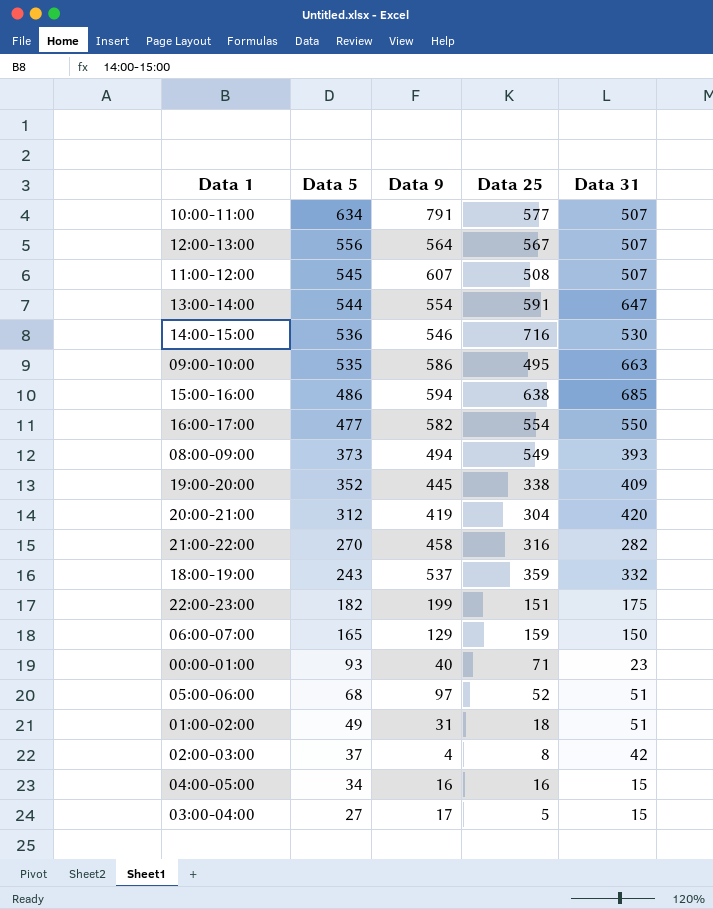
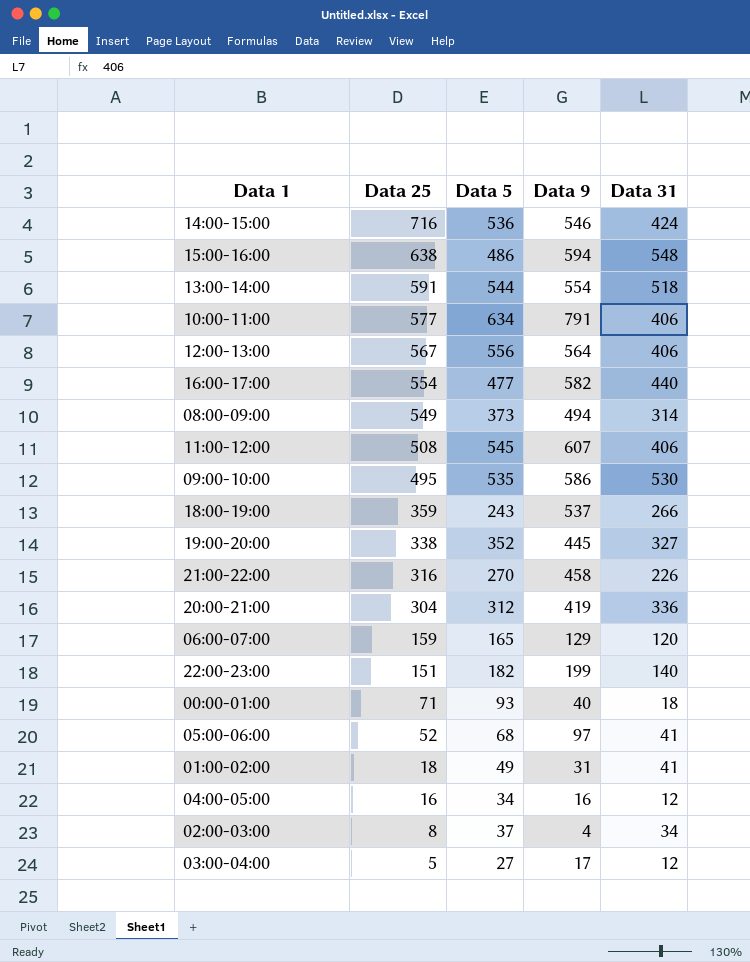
row order: Data 5 descending -> Data 25 descending
column Data 25 | position: 4 -> 2
14:00-15:00 | Data 31: 530 -> 424
15:00-16:00 | Data 31: 685 -> 548
13:00-14:00 | Data 31: 647 -> 518
10:00-11:00 | Data 31: 507 -> 406
12:00-13:00 | Data 31: 507 -> 406
16:00-17:00 | Data 31: 550 -> 440
08:00-09:00 | Data 31: 393 -> 314
11:00-12:00 | Data 31: 507 -> 406
09:00-10:00 | Data 31: 663 -> 530
18:00-19:00 | Data 31: 332 -> 266
19:00-20:00 | Data 31: 409 -> 327
21:00-22:00 | Data 31: 282 -> 226
20:00-21:00 | Data 31: 420 -> 336
06:00-07:00 | Data 31: 150 -> 120
22:00-23:00 | Data 31: 175 -> 140
00:00-01:00 | Data 31: 23 -> 18
05:00-06:00 | Data 31: 51 -> 41
01:00-02:00 | Data 31: 51 -> 41
04:00-05:00 | Data 31: 15 -> 12
02:00-03:00 | Data 31: 42 -> 34
03:00-04:00 | Data 31: 15 -> 12

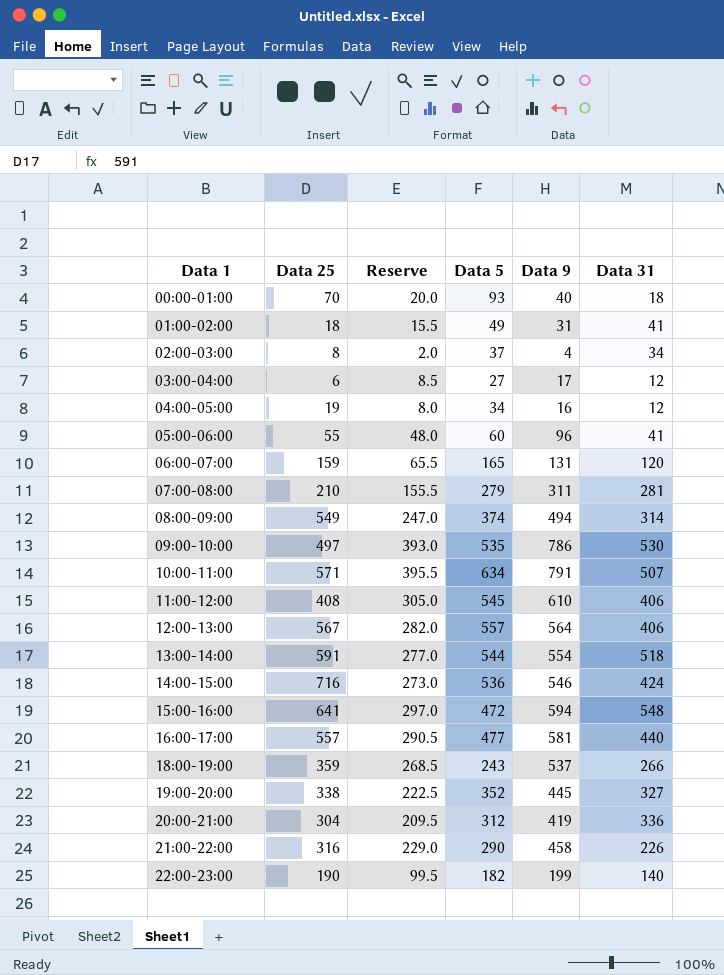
row order: Data 25 descending -> Data 1 ascending
column Reserve | formula: none -> [Data 9] * 0.5
00:00-01:00 | Data 25: 71 -> 70
03:00-04:00 | Data 25: 5 -> 6
04:00-05:00 | Data 25: 16 -> 19
05:00-06:00 | Data 25: 52 -> 55
05:00-06:00 | Data 5: 68 -> 60
05:00-06:00 | Data 9: 97 -> 96
06:00-07:00 | Data 9: 129 -> 131
row 07:00-08:00: none -> 210 | 155.5 | 279 | 311 | 281
08:00-09:00 | Data 5: 373 -> 374
09:00-10:00 | Data 25: 495 -> 497
09:00-10:00 | Data 9: 586 -> 786
10:00-11:00 | Data 25: 577 -> 571
10:00-11:00 | Data 31: 406 -> 507
11:00-12:00 | Data 25: 508 -> 408
11:00-12:00 | Data 9: 607 -> 610
12:00-13:00 | Data 5: 556 -> 557
15:00-16:00 | Data 25: 638 -> 641
15:00-16:00 | Data 5: 486 -> 472
16:00-17:00 | Data 25: 554 -> 557
16:00-17:00 | Data 9: 582 -> 581
21:00-22:00 | Data 5: 270 -> 290
22:00-23:00 | Data 25: 151 -> 190

